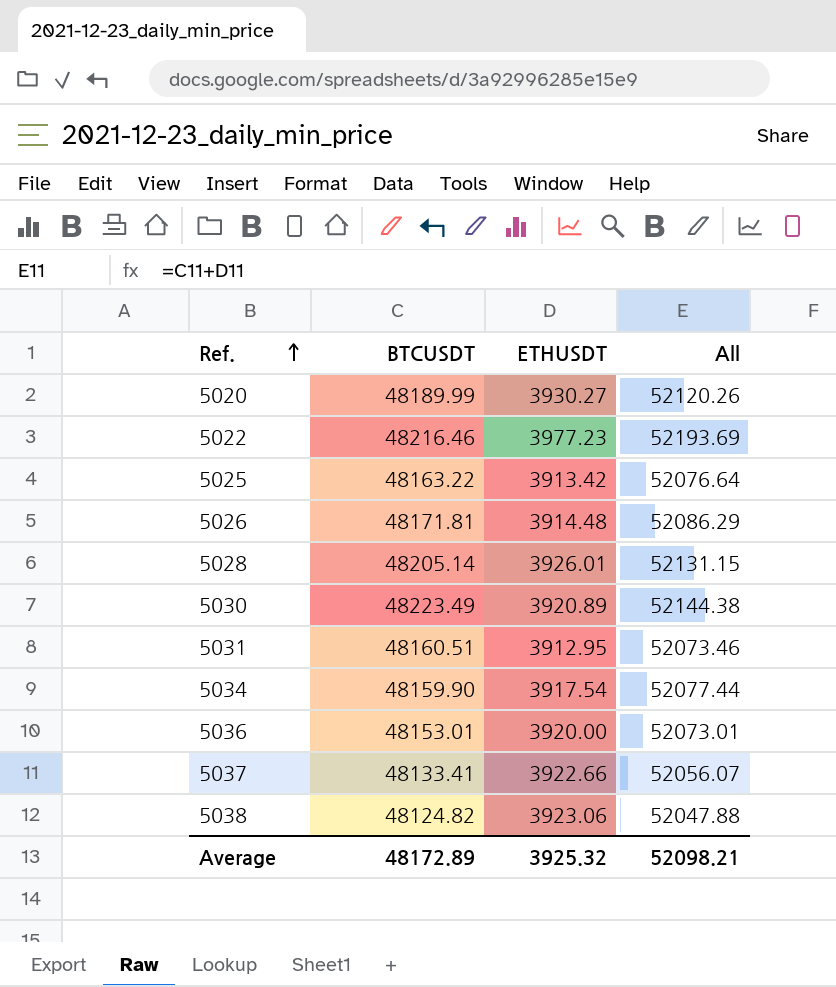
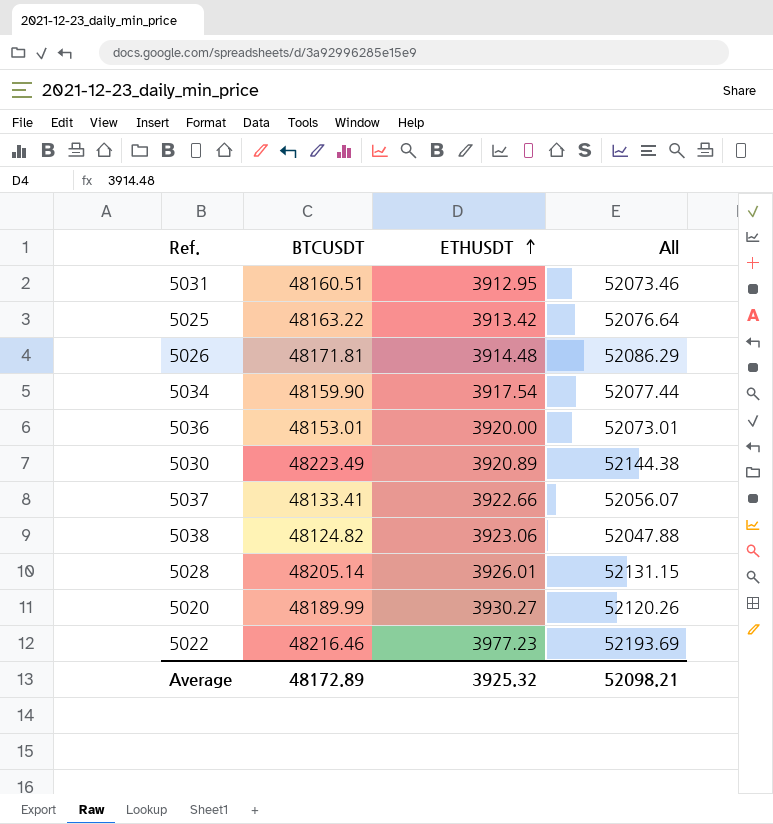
row order: Ref. ascending -> ETHUSDT ascending

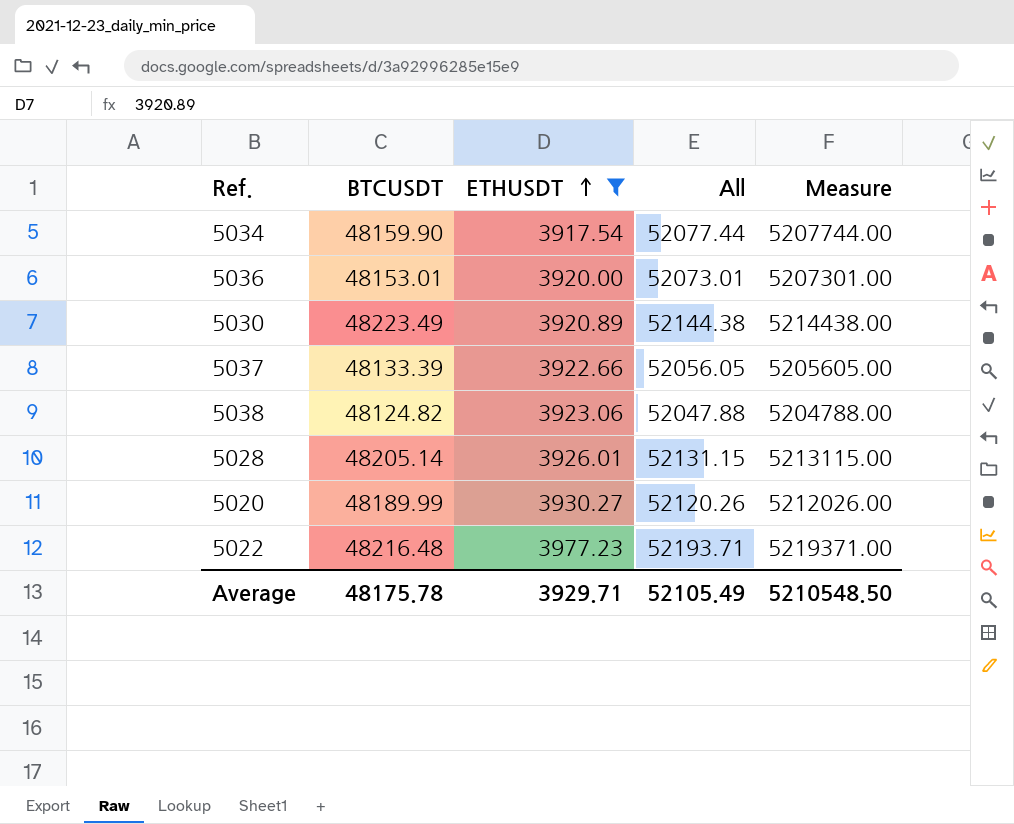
filter: none -> ETHUSDT >= 3917.54
column Measure | formula: none -> [All] * 100
5037 | BTCUSDT: 48133.41 -> 48133.39
5037 | All: 52056.07 -> 52056.05
5022 | BTCUSDT: 48216.46 -> 48216.48
5022 | All: 52193.69 -> 52193.71
Average | BTCUSDT: 48172.89 -> 48175.78
Average | ETHUSDT: 3925.32 -> 3929.71
Average | All: 52098.21 -> 52105.49

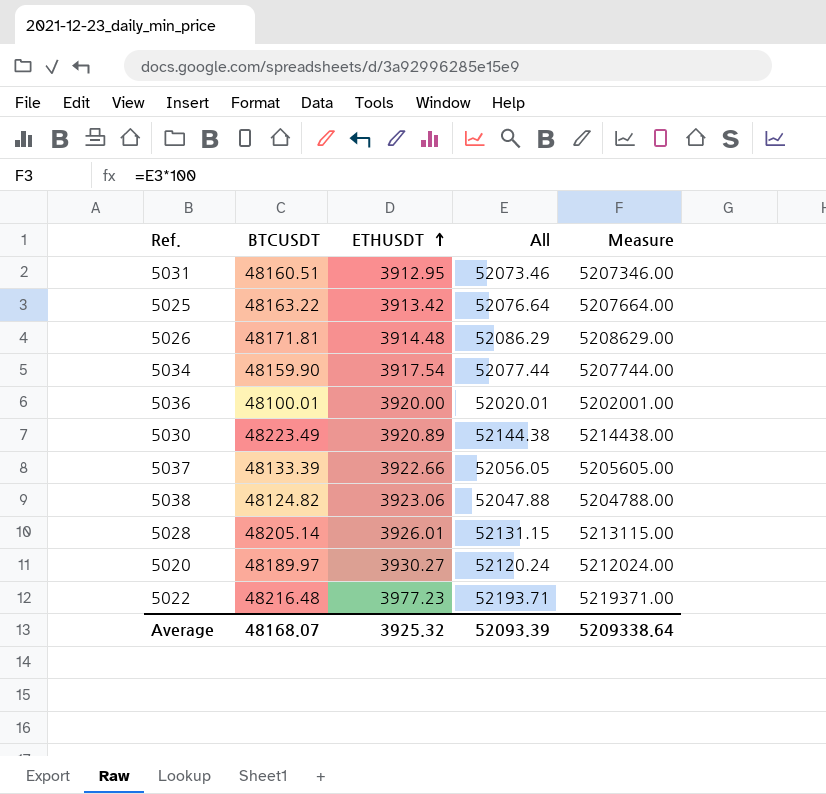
filter: ETHUSDT >= 3917.54 -> none
5036 | BTCUSDT: 48153.01 -> 48100.01
5036 | All: 52073.01 -> 52020.01
5036 | Measure: 5207301.00 -> 5202001.00
5020 | BTCUSDT: 48189.99 -> 48189.97
5020 | All: 52120.26 -> 52120.24
5020 | Measure: 5212026.00 -> 5212024.00
Average | BTCUSDT: 48175.78 -> 48168.07
Average | ETHUSDT: 3929.71 -> 3925.32
Average | All: 52105.49 -> 52093.39
Average | Measure: 5210548.50 -> 5209338.64

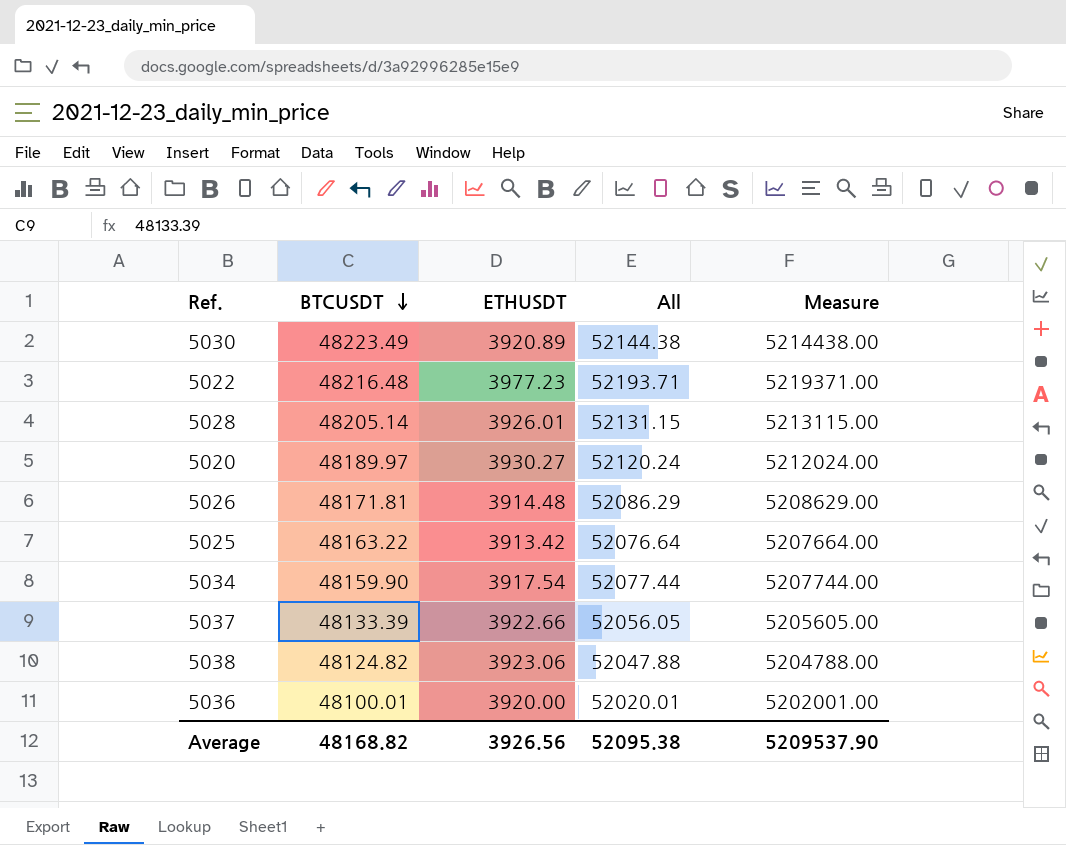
row order: ETHUSDT ascending -> BTCUSDT descending
row 5031: 48160.51 | 3912.95 | 52073.46 | 5207346.00 -> none
Average | BTCUSDT: 48168.07 -> 48168.82
Average | ETHUSDT: 3925.32 -> 3926.56
Average | All: 52093.39 -> 52095.38
Average | Measure: 5209338.64 -> 5209537.90

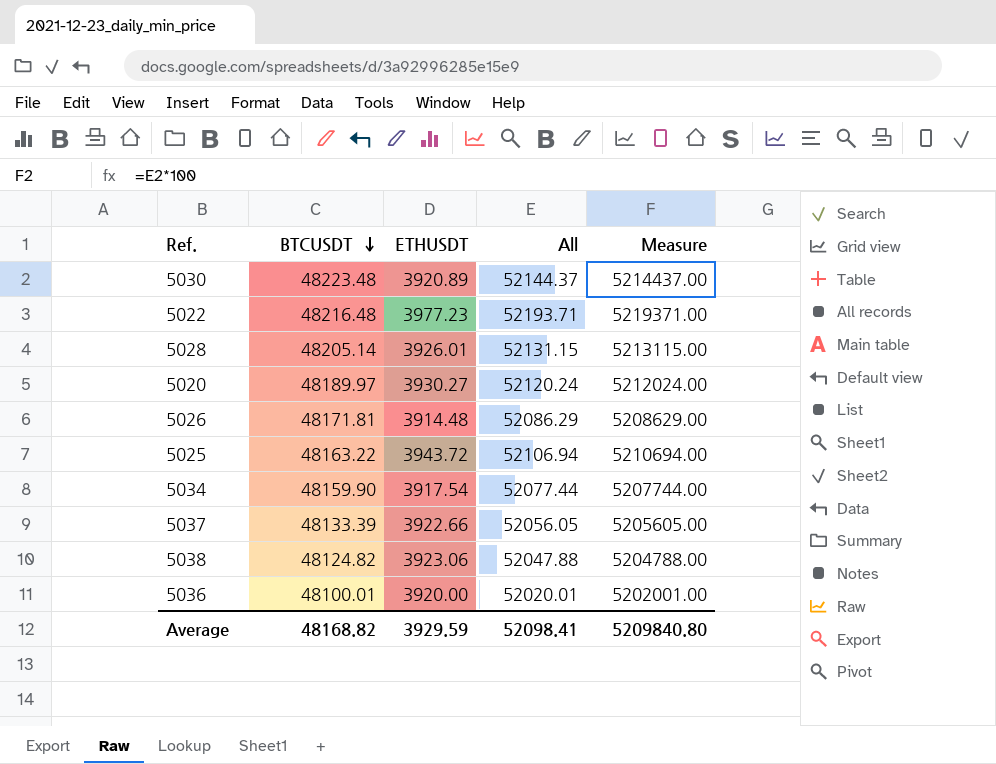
5030 | BTCUSDT: 48223.49 -> 48223.48
5030 | All: 52144.38 -> 52144.37
5030 | Measure: 5214438.00 -> 5214437.00
5025 | ETHUSDT: 3913.42 -> 3943.72
5025 | All: 52076.64 -> 52106.94
5025 | Measure: 5207664.00 -> 5210694.00
Average | ETHUSDT: 3926.56 -> 3929.59
Average | All: 52095.38 -> 52098.41
Average | Measure: 5209537.90 -> 5209840.80

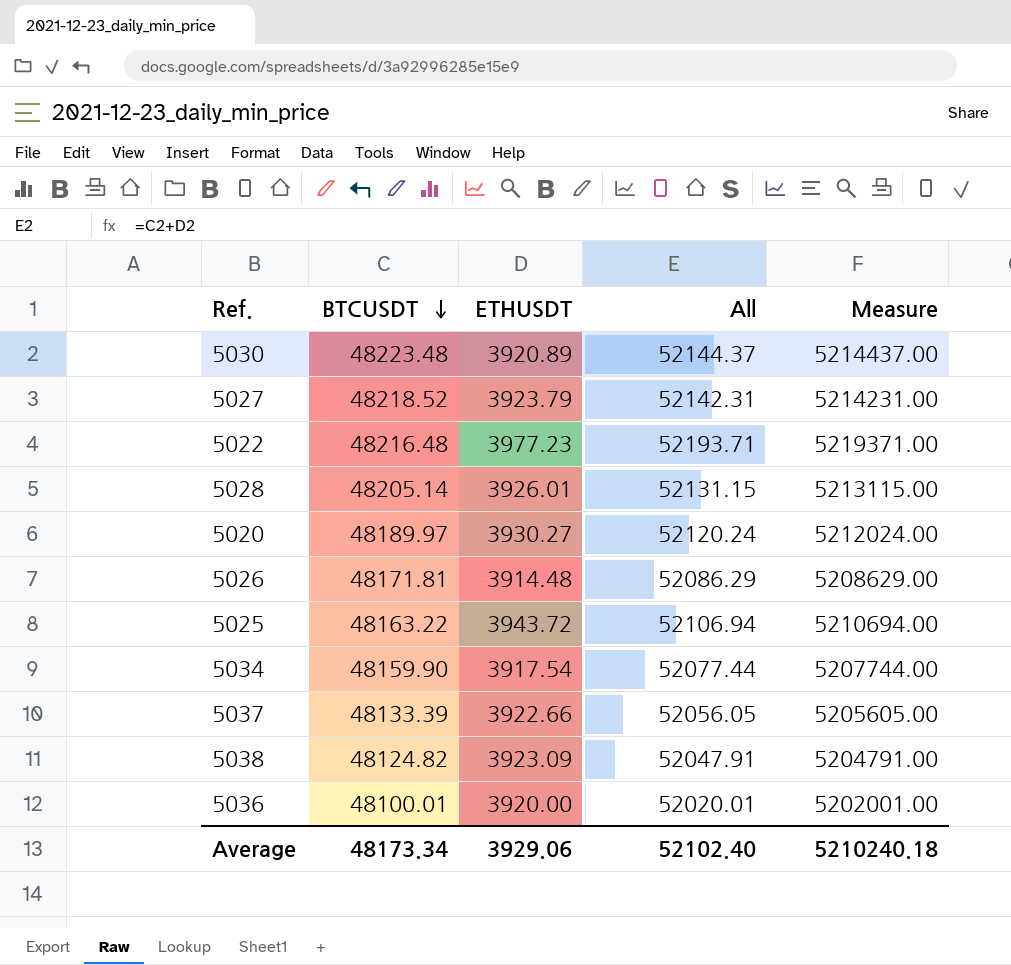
row 5027: none -> 48218.52 | 3923.79 | 52142.31 | 5214231.00
5038 | ETHUSDT: 3923.06 -> 3923.09
5038 | All: 52047.88 -> 52047.91
5038 | Measure: 5204788.00 -> 5204791.00
Average | BTCUSDT: 48168.82 -> 48173.34
Average | ETHUSDT: 3929.59 -> 3929.06
Average | All: 52098.41 -> 52102.40
Average | Measure: 5209840.80 -> 5210240.18

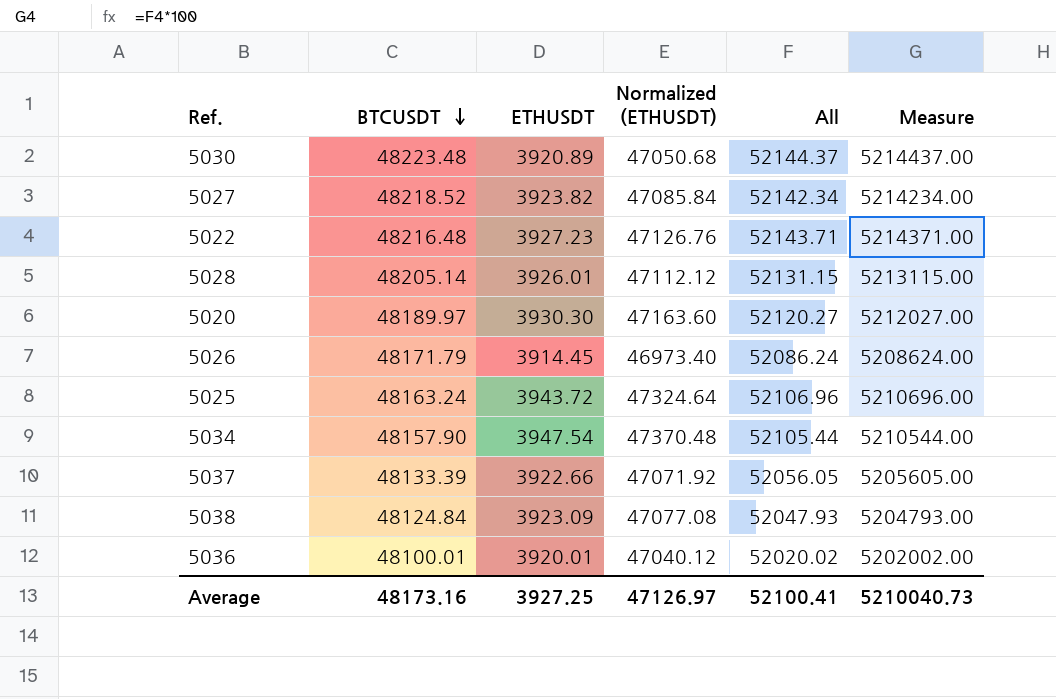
column Normalized (ETHUSDT) | formula: none -> [ETHUSDT] * 12
5027 | ETHUSDT: 3923.79 -> 3923.82
5027 | All: 52142.31 -> 52142.34
5027 | Measure: 5214231.00 -> 5214234.00
5022 | ETHUSDT: 3977.23 -> 3927.23
5022 | All: 52193.71 -> 52143.71
5022 | Measure: 5219371.00 -> 5214371.00
5020 | ETHUSDT: 3930.27 -> 3930.30
5020 | All: 52120.24 -> 52120.27
5020 | Measure: 5212024.00 -> 5212027.00
5026 | BTCUSDT: 48171.81 -> 48171.79
5026 | ETHUSDT: 3914.48 -> 3914.45
5026 | All: 52086.29 -> 52086.24
5026 | Measure: 5208629.00 -> 5208624.00
5025 | BTCUSDT: 48163.22 -> 48163.24
5025 | All: 52106.94 -> 52106.96
5025 | Measure: 5210694.00 -> 5210696.00
5034 | BTCUSDT: 48159.90 -> 48157.90
5034 | ETHUSDT: 3917.54 -> 3947.54
5034 | All: 52077.44 -> 52105.44
5034 | Measure: 5207744.00 -> 5210544.00
5038 | BTCUSDT: 48124.82 -> 48124.84
5038 | All: 52047.91 -> 52047.93
5038 | Measure: 5204791.00 -> 5204793.00
5036 | ETHUSDT: 3920.00 -> 3920.01
5036 | All: 52020.01 -> 52020.02
5036 | Measure: 5202001.00 -> 5202002.00
Average | BTCUSDT: 48173.34 -> 48173.16
Average | ETHUSDT: 3929.06 -> 3927.25
Average | All: 52102.40 -> 52100.41
Average | Measure: 5210240.18 -> 5210040.73

